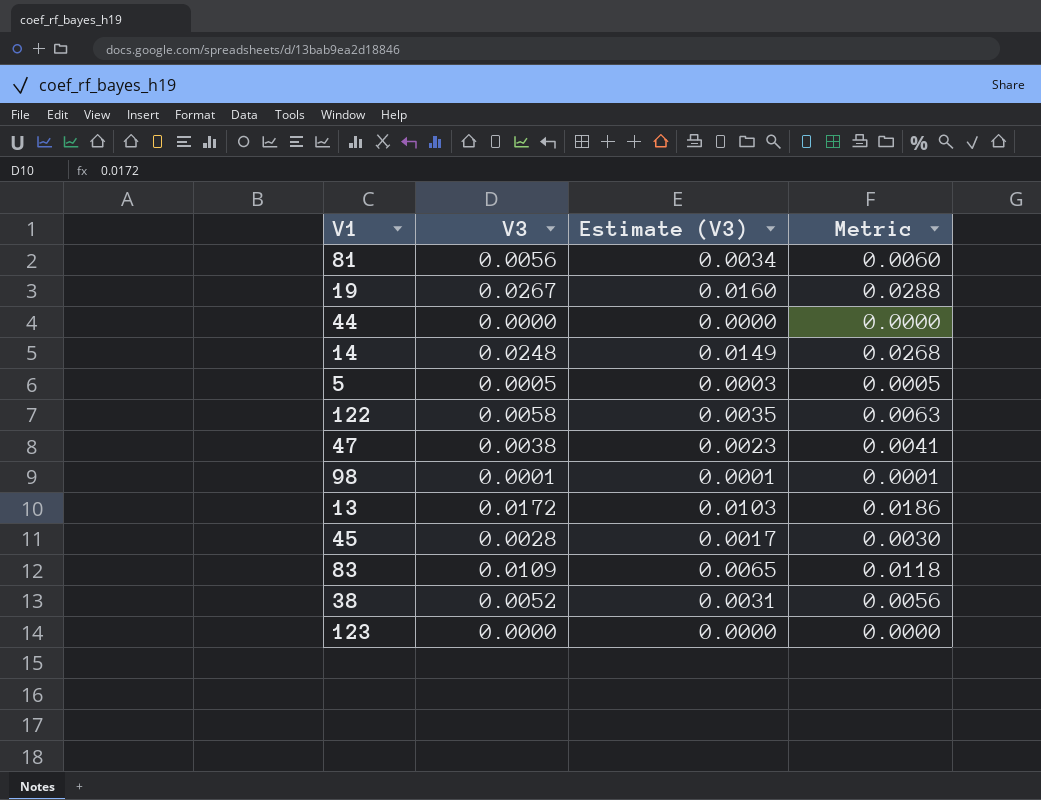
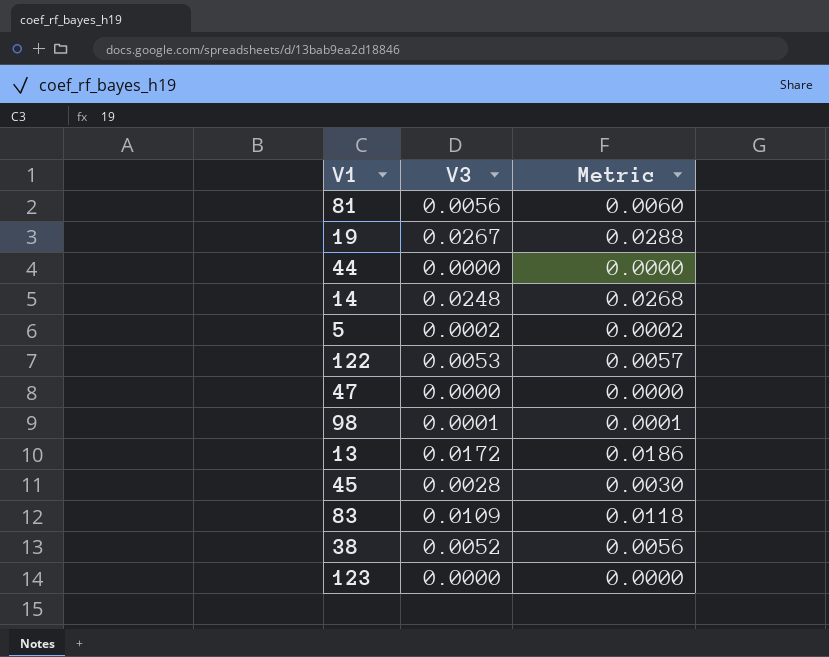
column Estimate (V3) | formula: [V3] * 0.6 -> none
5 | V3: 0.0005 -> 0.0002
5 | Metric: 0.0005 -> 0.0002
122 | V3: 0.0058 -> 0.0053
122 | Metric: 0.0063 -> 0.0057
47 | V3: 0.0038 -> 0.0000
47 | Metric: 0.0041 -> 0.0000

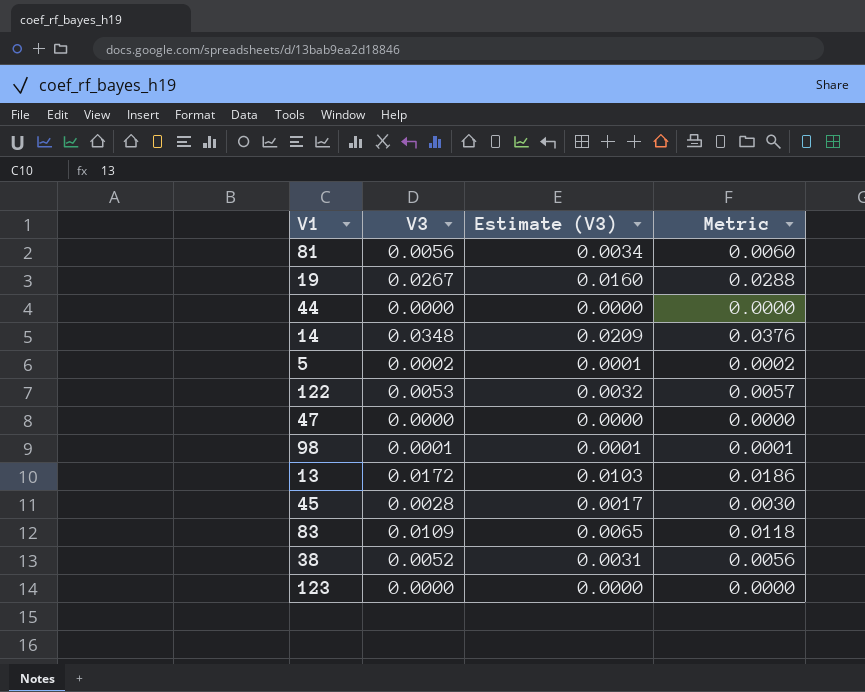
column Estimate (V3) | formula: none -> [V3] * 0.6
14 | V3: 0.0248 -> 0.0348
14 | Metric: 0.0268 -> 0.0376

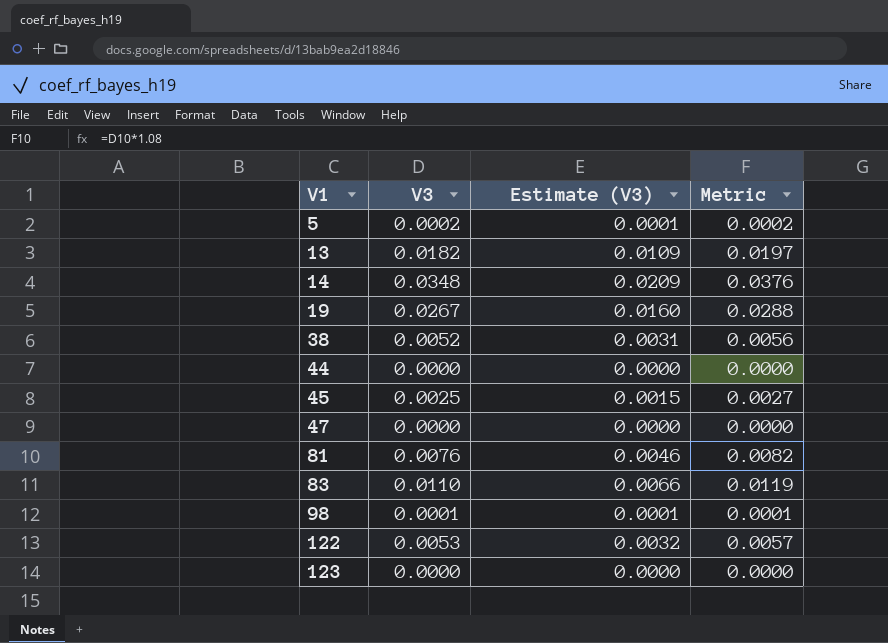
row order: none -> V1 ascending
13 | V3: 0.0172 -> 0.0182
13 | Estimate (V3): 0.0103 -> 0.0109
13 | Metric: 0.0186 -> 0.0197
45 | V3: 0.0028 -> 0.0025
45 | Estimate (V3): 0.0017 -> 0.0015
45 | Metric: 0.0030 -> 0.0027
81 | V3: 0.0056 -> 0.0076
81 | Estimate (V3): 0.0034 -> 0.0046
81 | Metric: 0.0060 -> 0.0082
83 | V3: 0.0109 -> 0.0110
83 | Estimate (V3): 0.0065 -> 0.0066
83 | Metric: 0.0118 -> 0.0119

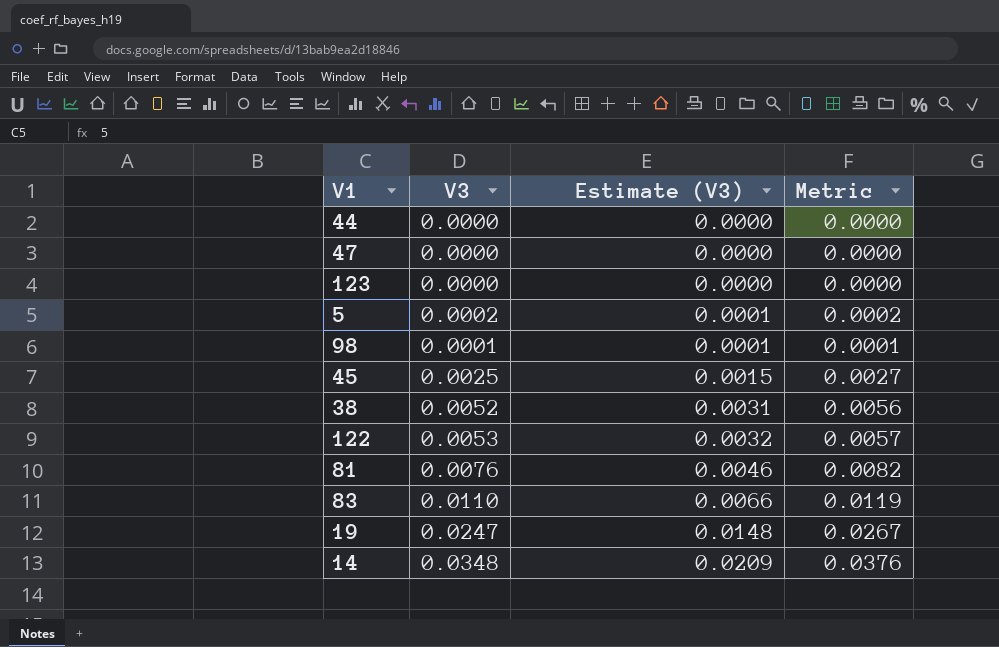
row order: V1 ascending -> Estimate (V3) ascending
row 13: 0.0182 | 0.0109 | 0.0197 -> none
19 | V3: 0.0267 -> 0.0247
19 | Estimate (V3): 0.0160 -> 0.0148
19 | Metric: 0.0288 -> 0.0267

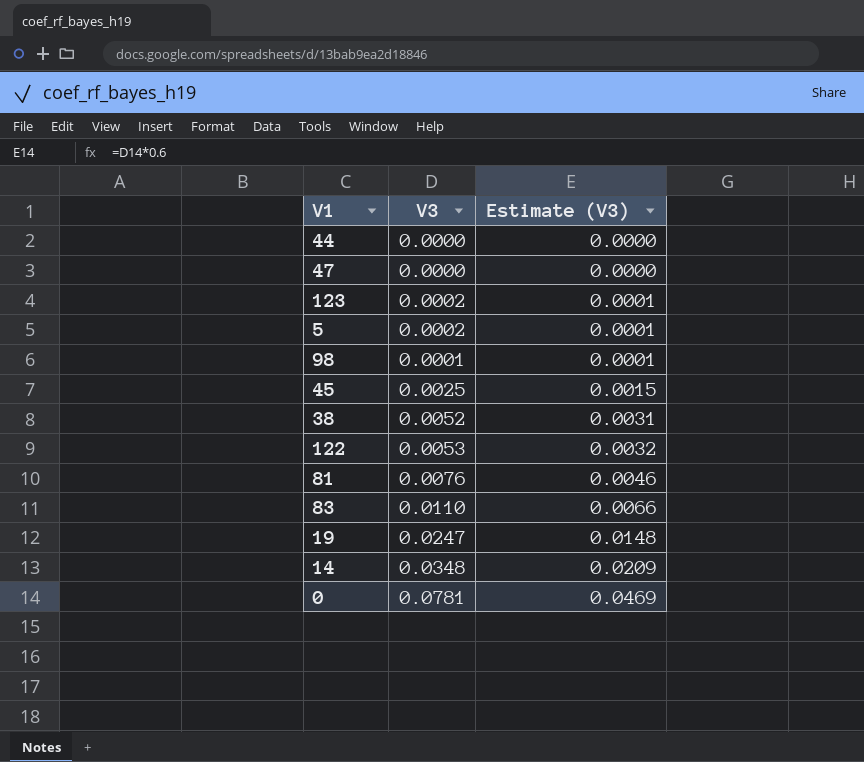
column Metric | formula: [V3] * 1.08 -> none
123 | V3: 0.0000 -> 0.0002
123 | Estimate (V3): 0.0000 -> 0.0001
row 0: none -> 0.0781 | 0.0469

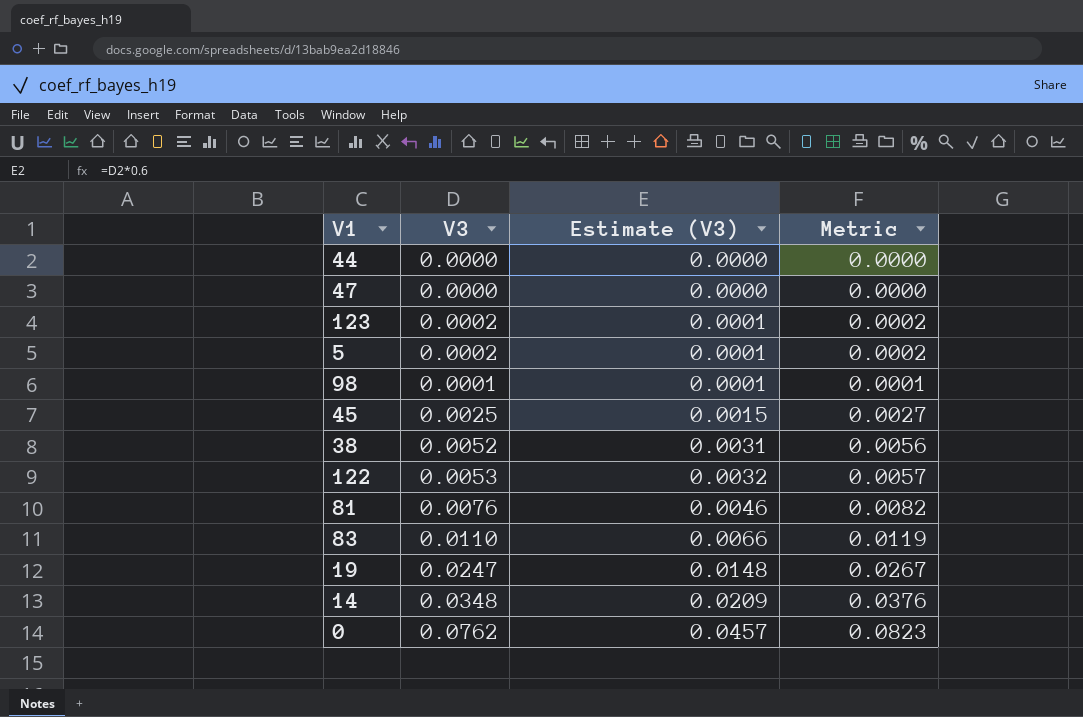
column Metric | formula: none -> [V3] * 1.08
0 | V3: 0.0781 -> 0.0762
0 | Estimate (V3): 0.0469 -> 0.0457

